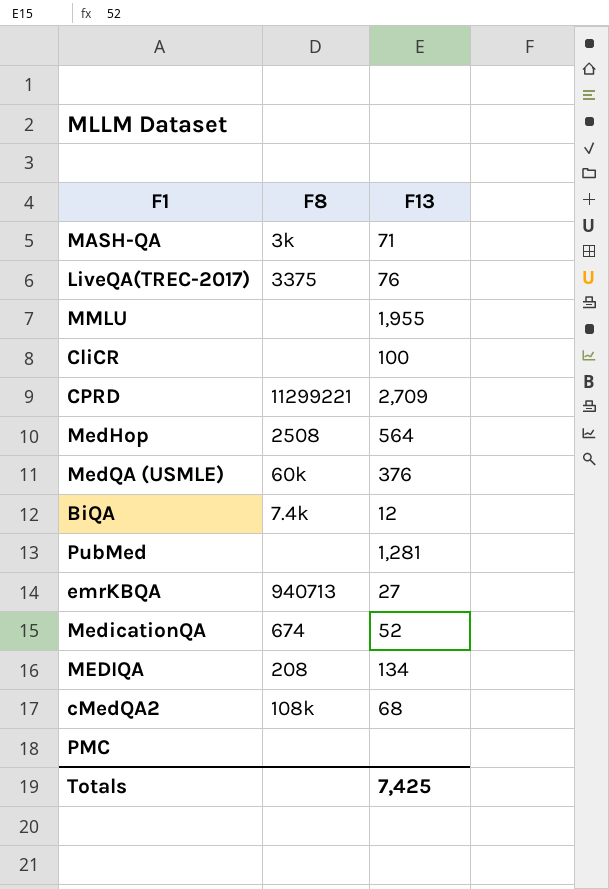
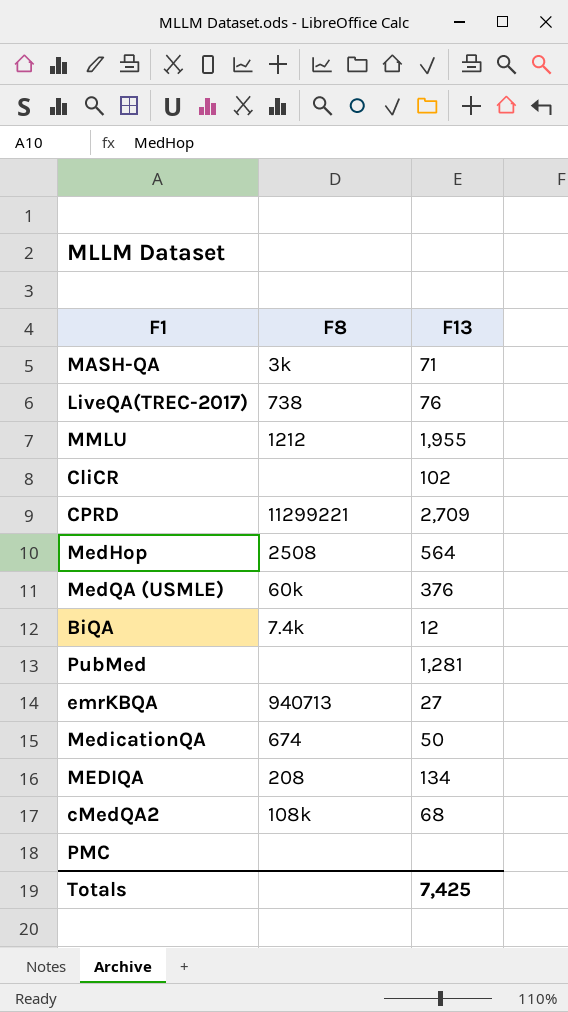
LiveQA(TREC-2017) | F8: 3375 -> 738
MMLU | F8: none -> 1212
CliCR | F13: 100 -> 102
MedicationQA | F13: 52 -> 50

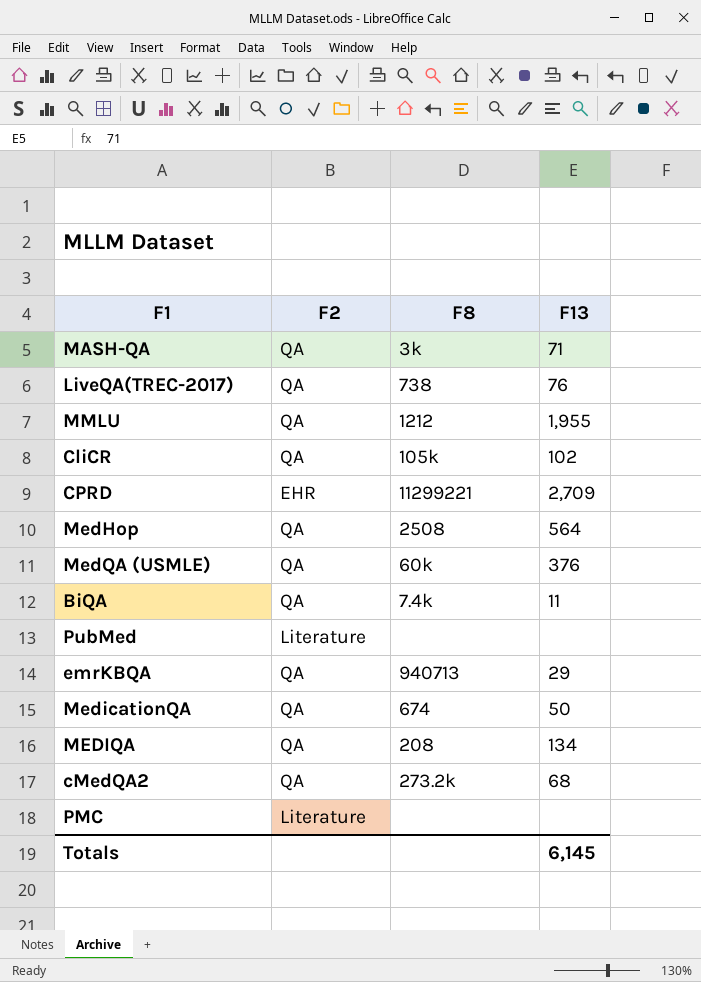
column F2 | position: none -> 2
CliCR | F8: none -> 105k
BiQA | F13: 12 -> 11
PubMed | F13: 1,281 -> none
emrKBQA | F13: 27 -> 29
cMedQA2 | F8: 108k -> 273.2k
Totals | F13: 7,425 -> 6,145

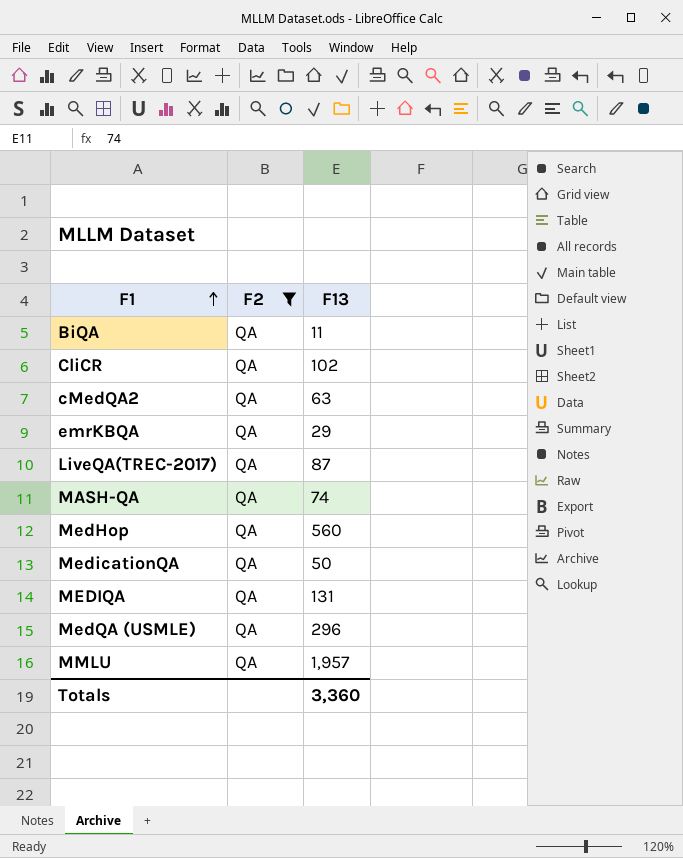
filter: none -> F2 = QA
row order: none -> F1 ascending
column F8 | position: 3 -> none
cMedQA2 | F13: 68 -> 63
LiveQA(TREC-2017) | F13: 76 -> 87
MASH-QA | F13: 71 -> 74
MedHop | F13: 564 -> 560
MEDIQA | F13: 134 -> 131
MedQA (USMLE) | F13: 376 -> 296
MMLU | F13: 1,955 -> 1,957
Totals | F13: 6,145 -> 3,360

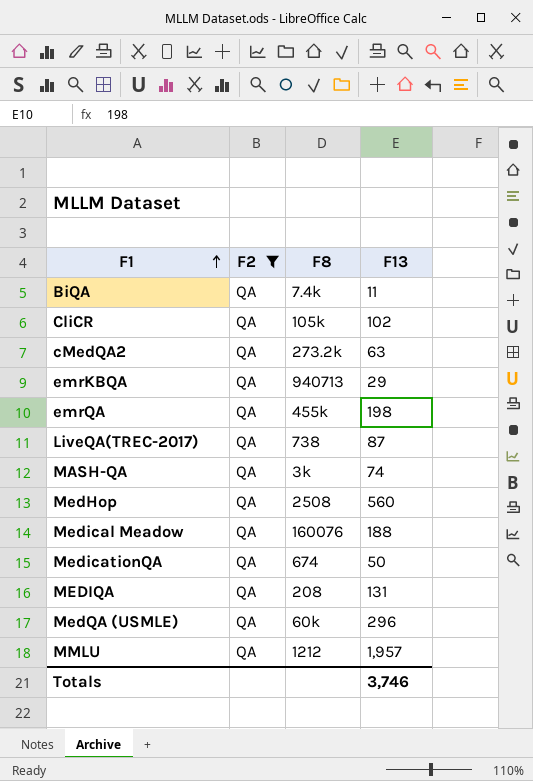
column F8 | position: none -> 3
row emrQA: none -> QA | 455k | 198
row Medical Meadow: none -> QA | 160076 | 188
Totals | F13: 3,360 -> 3,746

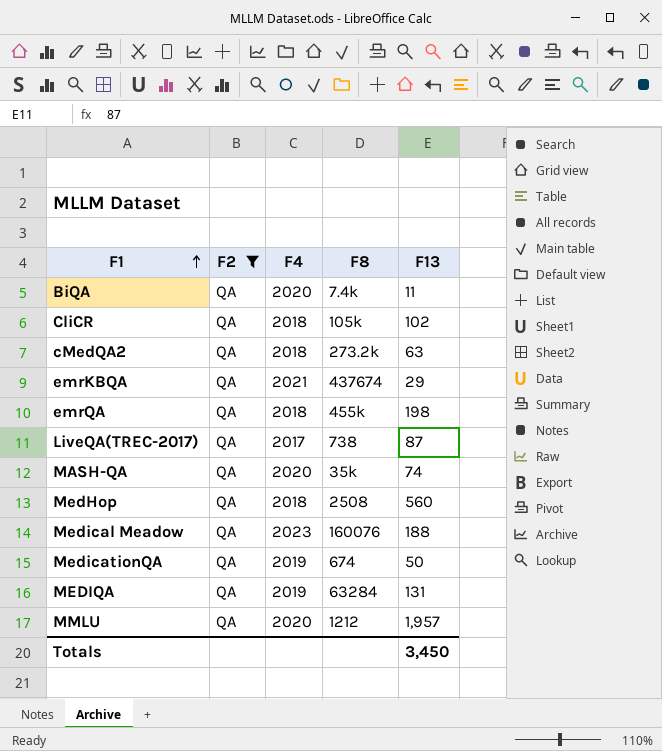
column F4 | position: none -> 3
row MedQA (USMLE): QA | 60k | 296 -> none
emrKBQA | F8: 940713 -> 437674
MASH-QA | F8: 3k -> 35k
MEDIQA | F8: 208 -> 63284
Totals | F13: 3,746 -> 3,450

